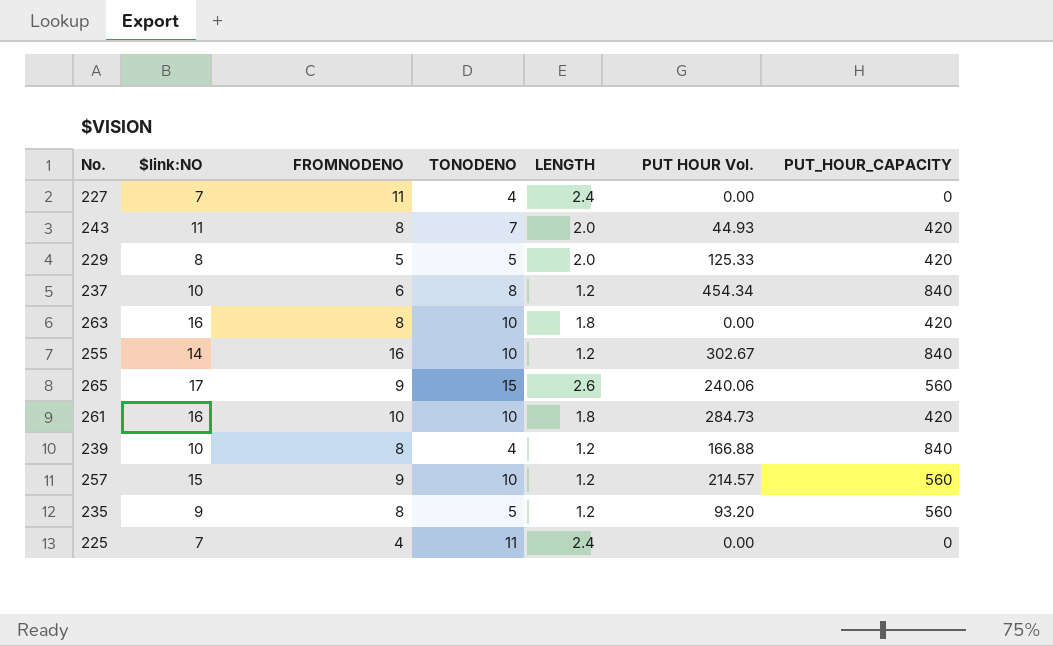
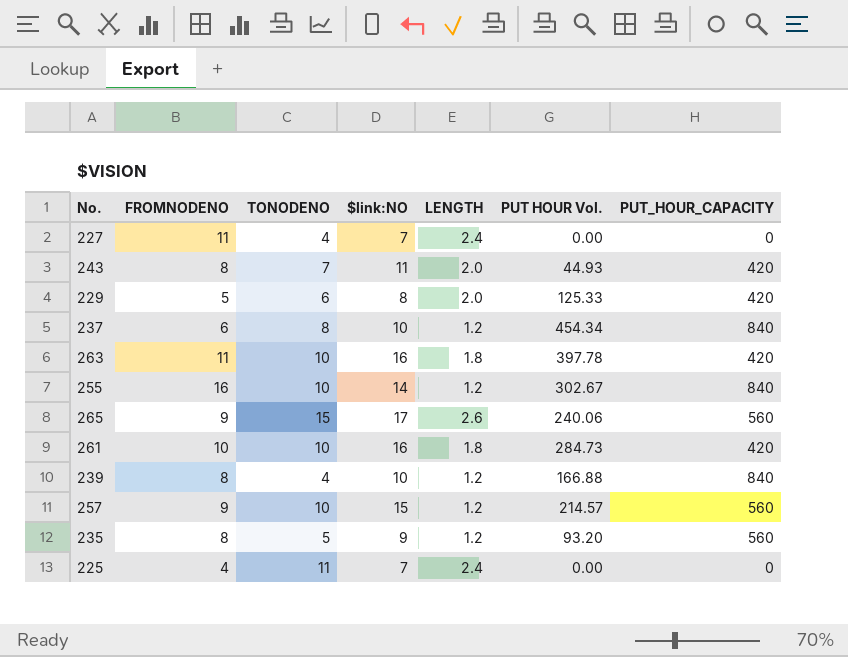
column $link:NO | position: 2 -> 4
229 | TONODENO: 5 -> 6
263 | FROMNODENO: 8 -> 11
263 | PUT HOUR Vol.: 0.00 -> 397.78

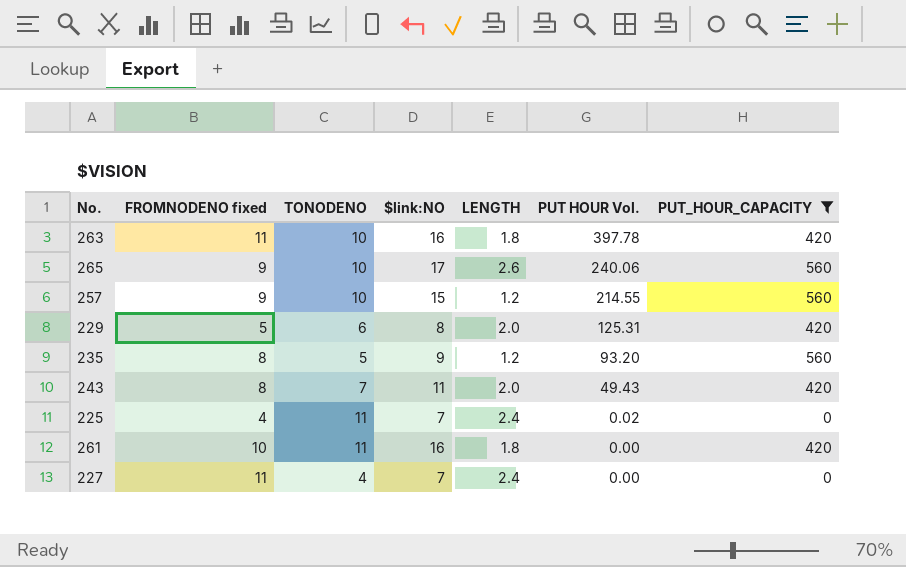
filter: none -> PUT_HOUR_CAPACITY != 840
row order: none -> PUT HOUR Vol. descending
column name: FROMNODENO -> FROMNODENO fixed
265 | TONODENO: 15 -> 10
257 | PUT HOUR Vol.: 214.57 -> 214.55
229 | PUT HOUR Vol.: 125.33 -> 125.31
243 | PUT HOUR Vol.: 44.93 -> 49.43
225 | PUT HOUR Vol.: 0.00 -> 0.02
261 | TONODENO: 10 -> 11
261 | PUT HOUR Vol.: 284.73 -> 0.00

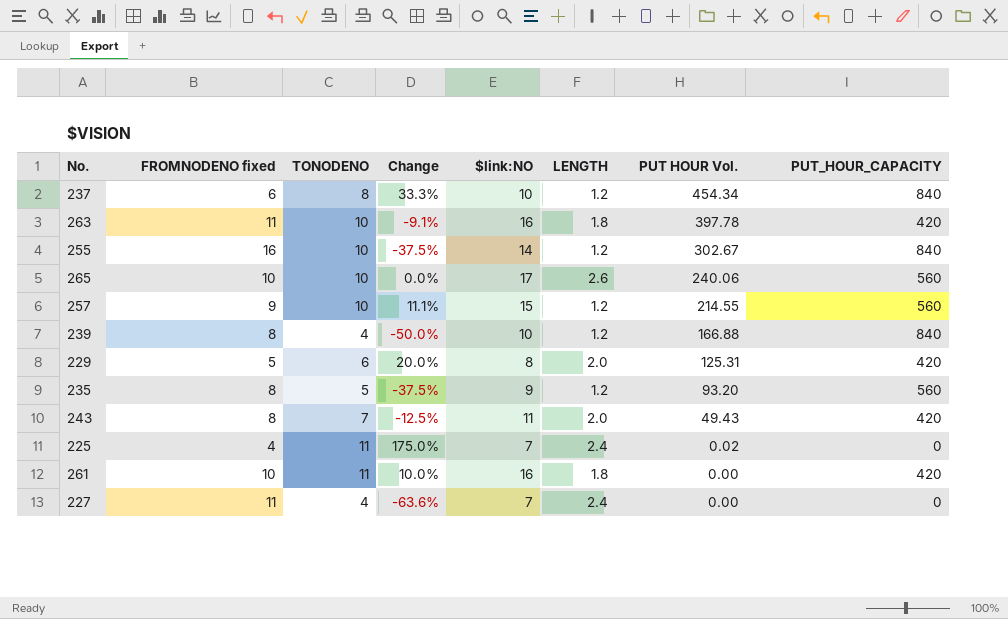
filter: PUT_HOUR_CAPACITY != 840 -> none
column Change | formula: none -> ([TONODENO] - [FROMNODENO fixed]) / [FROMNODENO fixed]
265 | FROMNODENO fixed: 9 -> 10

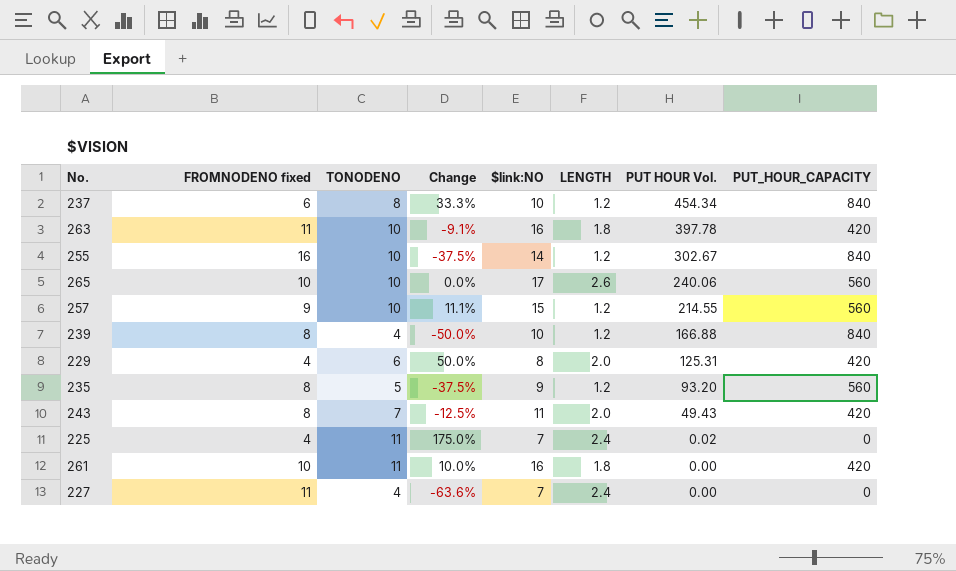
229 | FROMNODENO fixed: 5 -> 4
229 | Change: 20.0% -> 50.0%

